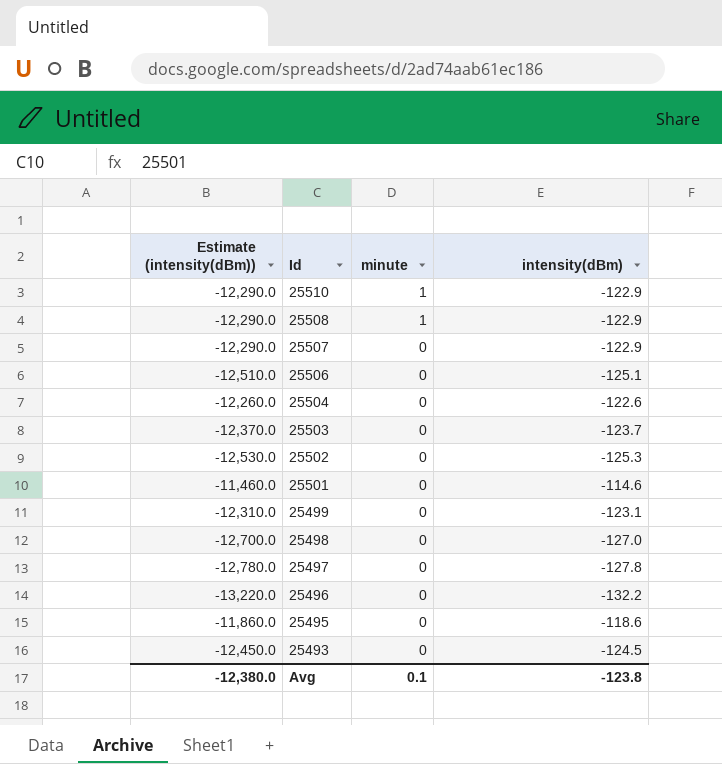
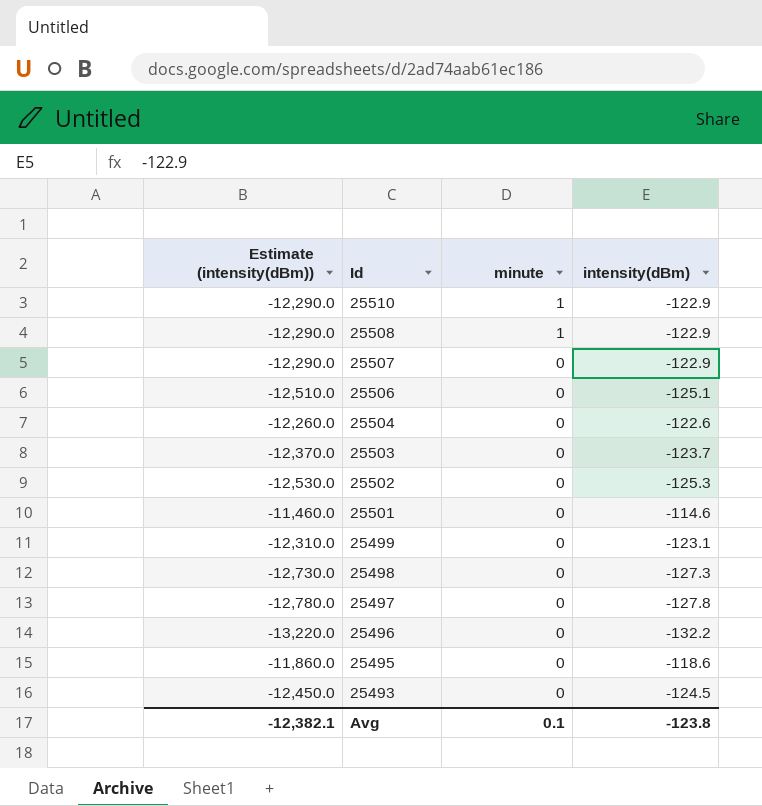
25498 | Estimate (intensity(dBm)): -12,700.0 -> -12,730.0
25498 | intensity(dBm): -127.0 -> -127.3
Avg | Estimate (intensity(dBm)): -12,380.0 -> -12,382.1

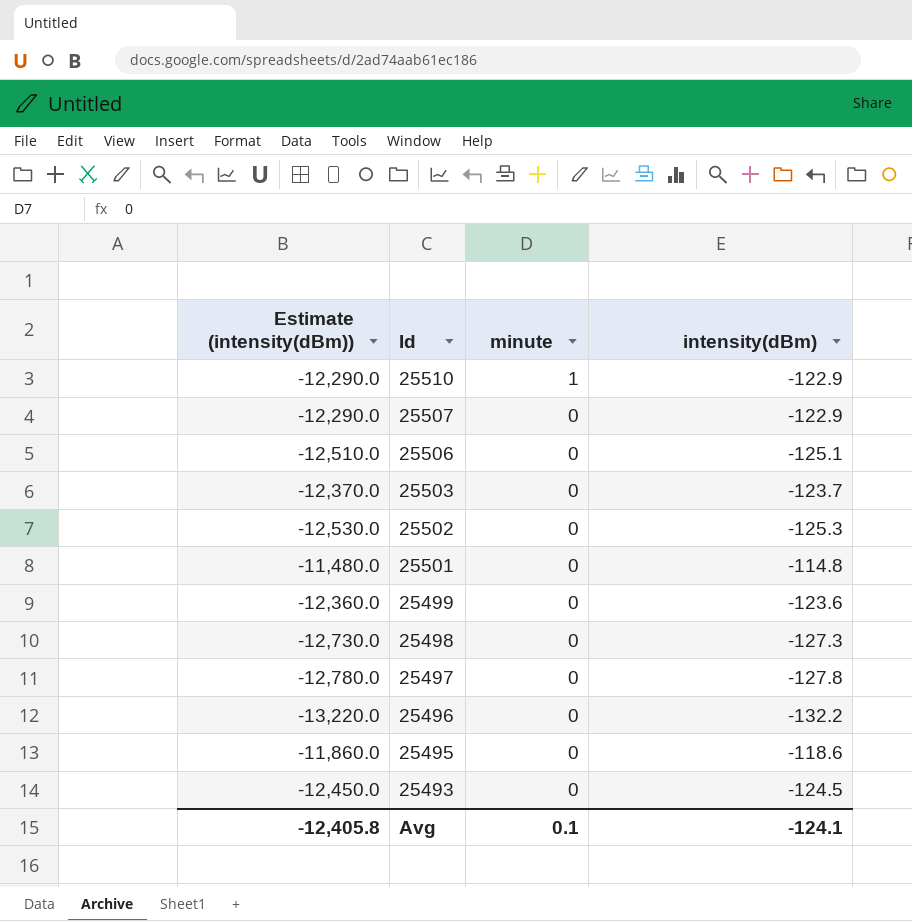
row 25508: -12,290.0 | 1 | -122.9 -> none
row 25504: -12,260.0 | 0 | -122.6 -> none
25501 | Estimate (intensity(dBm)): -11,460.0 -> -11,480.0
25501 | intensity(dBm): -114.6 -> -114.8
25499 | Estimate (intensity(dBm)): -12,310.0 -> -12,360.0
25499 | intensity(dBm): -123.1 -> -123.6
Avg | Estimate (intensity(dBm)): -12,382.1 -> -12,405.8
Avg | intensity(dBm): -123.8 -> -124.1

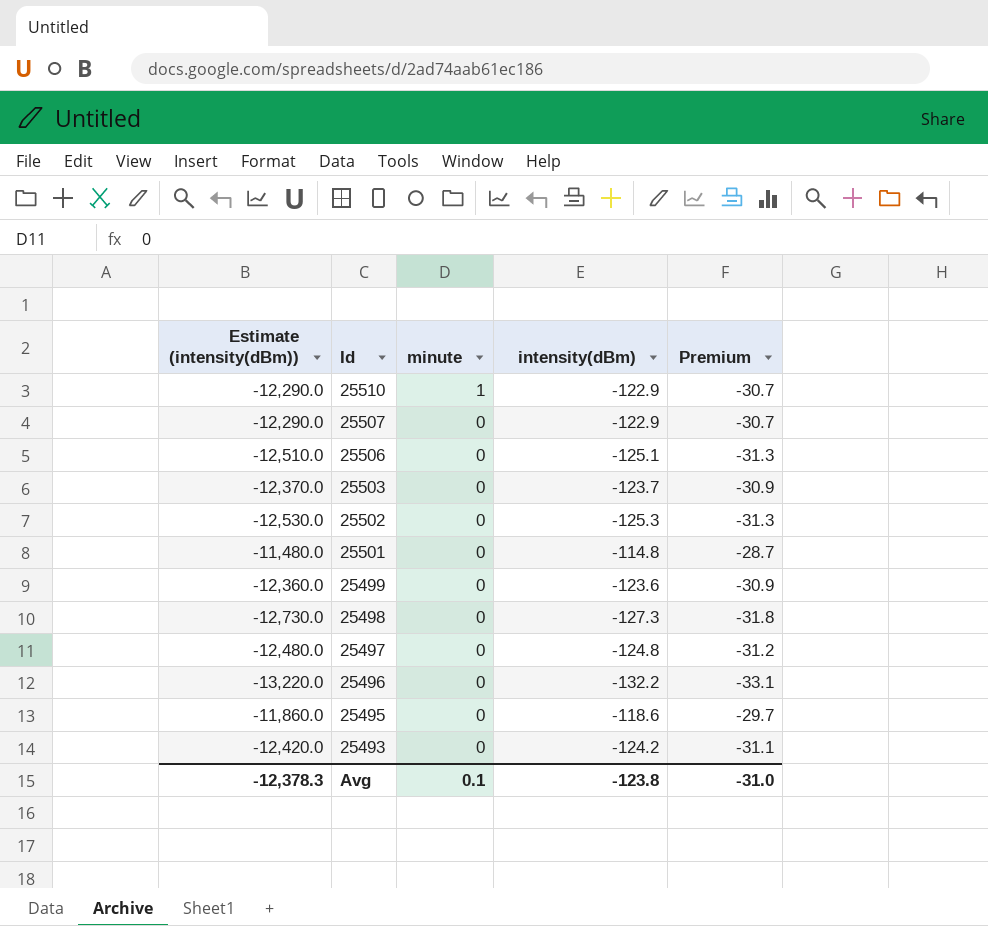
column Premium | formula: none -> [intensity(dBm)] * 0.25
25497 | Estimate (intensity(dBm)): -12,780.0 -> -12,480.0
25497 | intensity(dBm): -127.8 -> -124.8
25493 | Estimate (intensity(dBm)): -12,450.0 -> -12,420.0
25493 | intensity(dBm): -124.5 -> -124.2
Avg | Estimate (intensity(dBm)): -12,405.8 -> -12,378.3
Avg | intensity(dBm): -124.1 -> -123.8

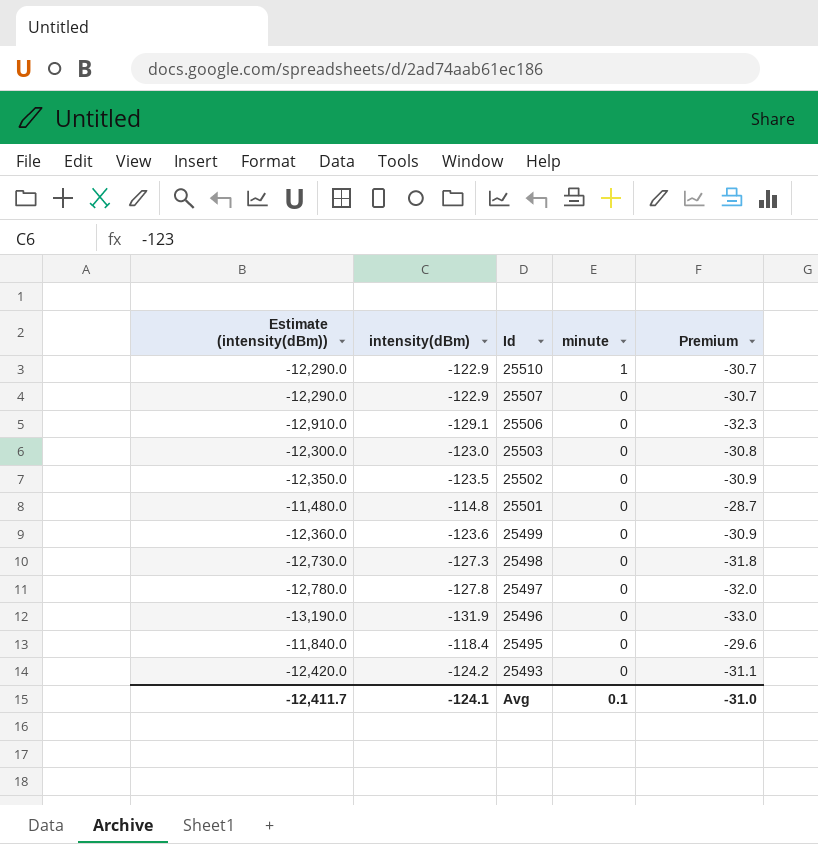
column intensity(dBm) | position: 4 -> 2
25506 | Estimate (intensity(dBm)): -12,510.0 -> -12,910.0
25506 | intensity(dBm): -125.1 -> -129.1
25506 | Premium: -31.3 -> -32.3
25503 | Estimate (intensity(dBm)): -12,370.0 -> -12,300.0
25503 | intensity(dBm): -123.7 -> -123.0
25503 | Premium: -30.9 -> -30.8
25502 | Estimate (intensity(dBm)): -12,530.0 -> -12,350.0
25502 | intensity(dBm): -125.3 -> -123.5
25502 | Premium: -31.3 -> -30.9
25497 | Estimate (intensity(dBm)): -12,480.0 -> -12,780.0
25497 | intensity(dBm): -124.8 -> -127.8
25497 | Premium: -31.2 -> -32.0
25496 | Estimate (intensity(dBm)): -13,220.0 -> -13,190.0
25496 | intensity(dBm): -132.2 -> -131.9
25496 | Premium: -33.1 -> -33.0
25495 | Estimate (intensity(dBm)): -11,860.0 -> -11,840.0
25495 | intensity(dBm): -118.6 -> -118.4
25495 | Premium: -29.7 -> -29.6
Avg | Estimate (intensity(dBm)): -12,378.3 -> -12,411.7
Avg | intensity(dBm): -123.8 -> -124.1

